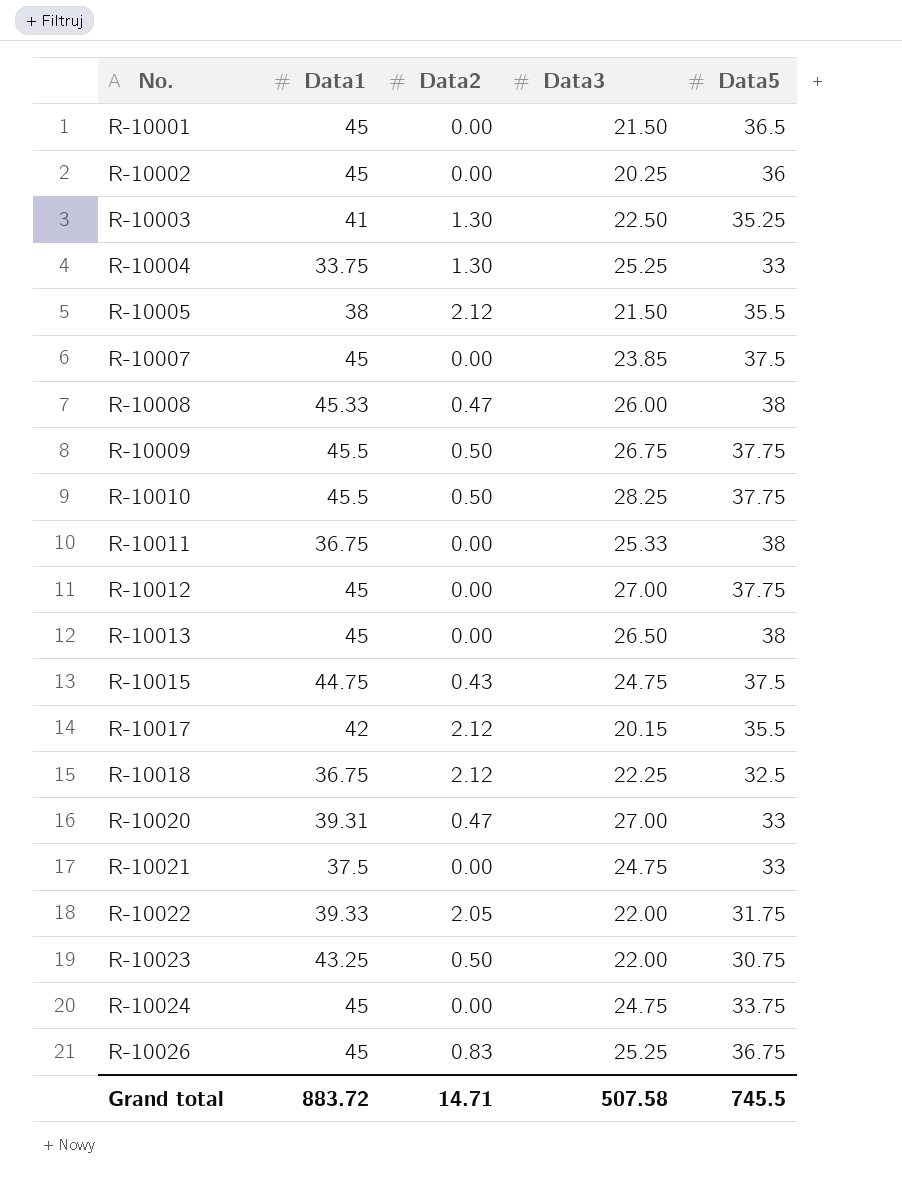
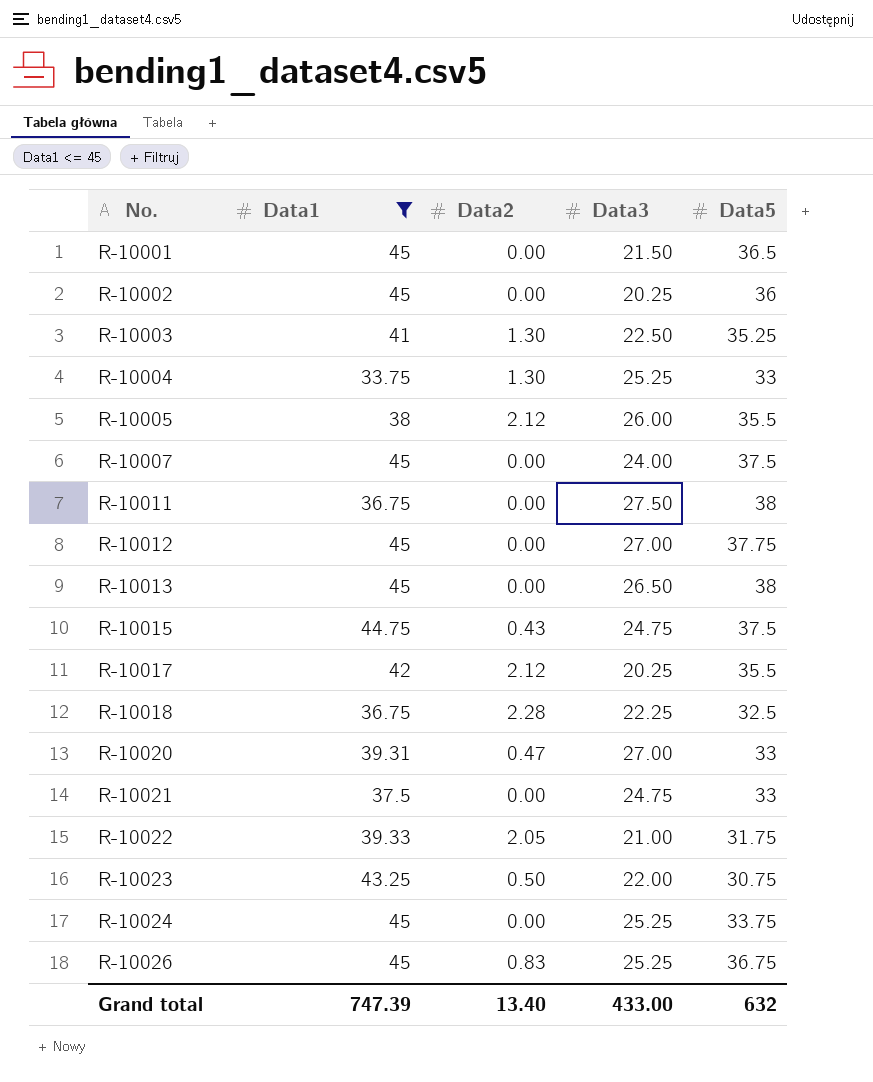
filter: none -> Data1 <= 45
R-10005 | Data3: 21.50 -> 26.00
R-10007 | Data3: 23.85 -> 24.00
R-10011 | Data3: 25.33 -> 27.50
R-10017 | Data3: 20.15 -> 20.25
R-10018 | Data2: 2.12 -> 2.28
R-10022 | Data3: 22.00 -> 21.00
R-10024 | Data3: 24.75 -> 25.25
Grand total | Data1: 883.72 -> 747.39
Grand total | Data2: 14.71 -> 13.40
Grand total | Data3: 507.58 -> 433.00
Grand total | Data5: 745.5 -> 632

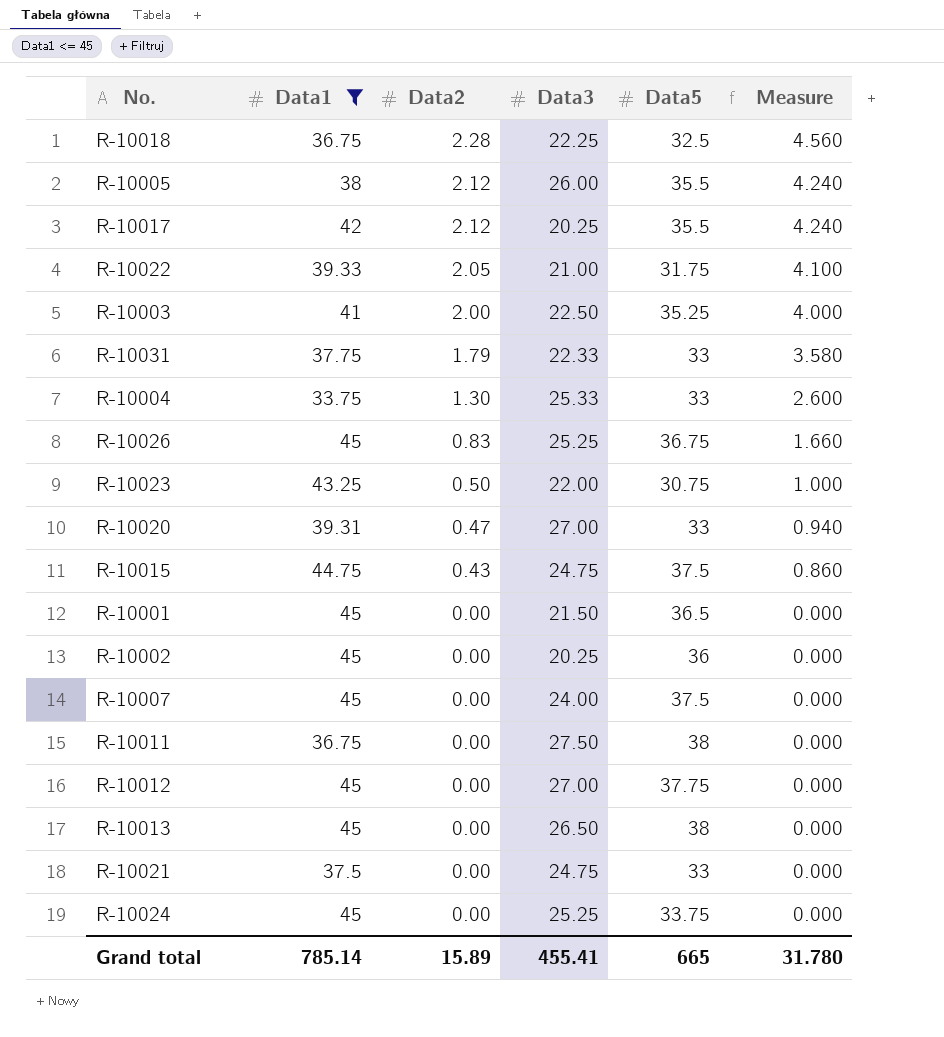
row order: No. ascending -> Data2 descending
column Measure | formula: none -> [Data2] * 2
R-10003 | Data2: 1.30 -> 2.00
row R-10031: none -> 37.75 | 1.79 | 22.33 | 33 | 3.580
R-10004 | Data3: 25.25 -> 25.33
Grand total | Data1: 747.39 -> 785.14
Grand total | Data2: 13.40 -> 15.89
Grand total | Data3: 433.00 -> 455.41
Grand total | Data5: 632 -> 665

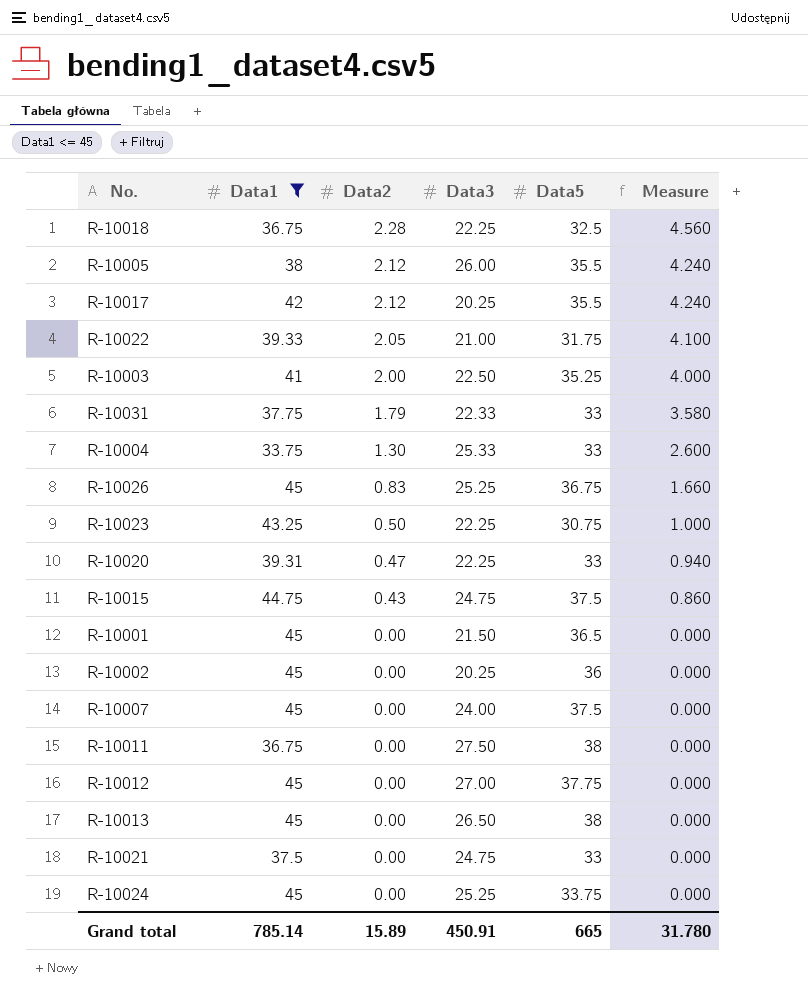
R-10023 | Data3: 22.00 -> 22.25
R-10020 | Data3: 27.00 -> 22.25
Grand total | Data3: 455.41 -> 450.91

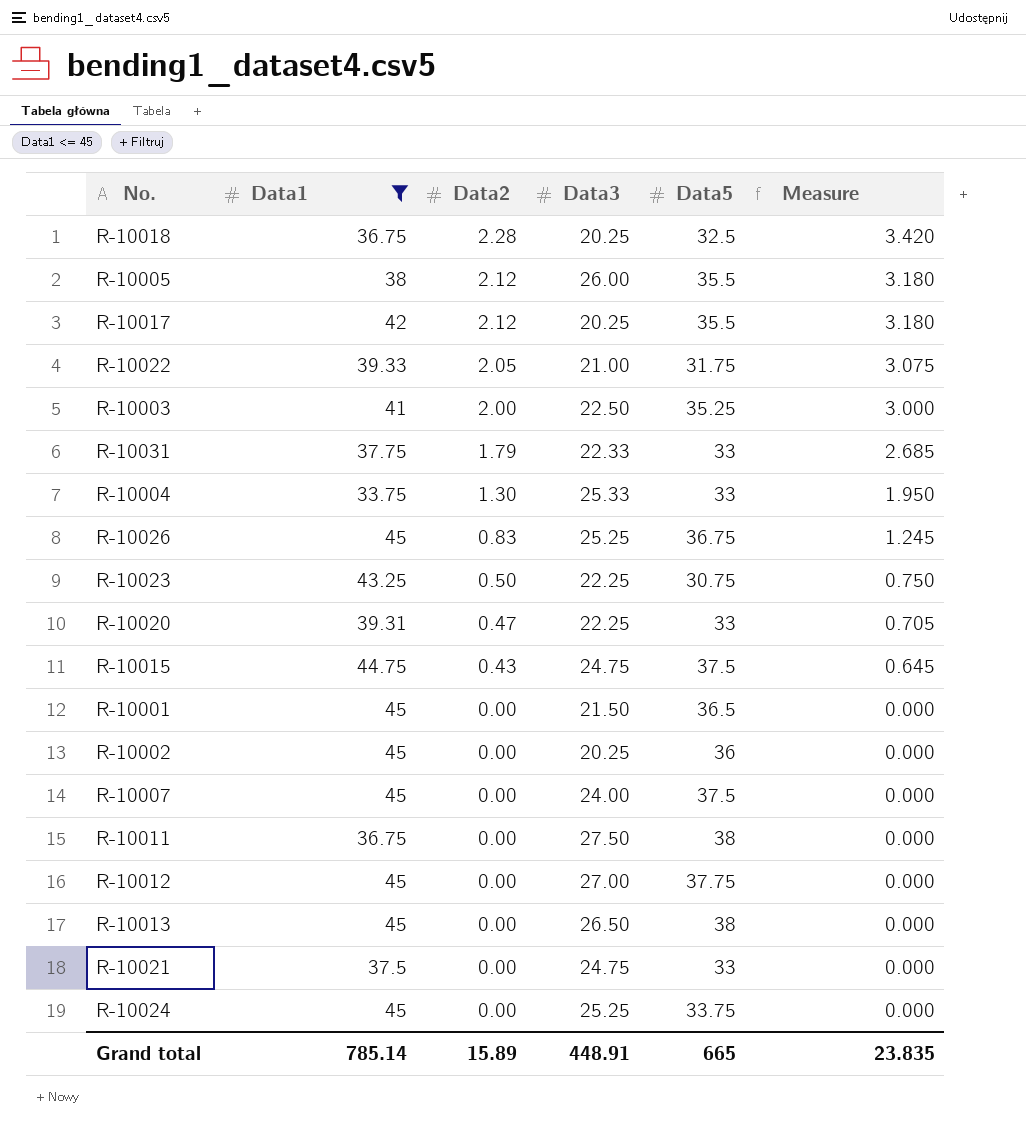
column Measure | formula: [Data2] * 2 -> [Data2] * 1.5
R-10018 | Data3: 22.25 -> 20.25
Grand total | Data3: 450.91 -> 448.91
Grand total | Measure: 31.780 -> 23.835

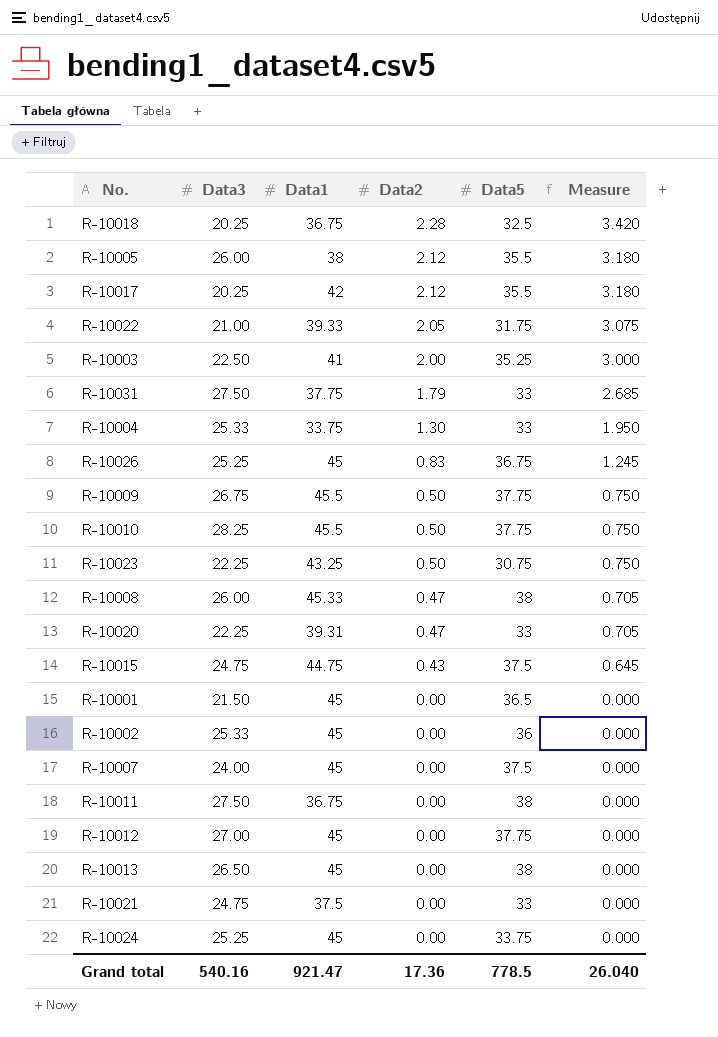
filter: Data1 <= 45 -> none
column Data3 | position: 4 -> 2
R-10031 | Data3: 22.33 -> 27.50
R-10002 | Data3: 20.25 -> 25.33
Grand total | Data3: 448.91 -> 540.16
Grand total | Data1: 785.14 -> 921.47
Grand total | Data2: 15.89 -> 17.36
Grand total | Data5: 665 -> 778.5
Grand total | Measure: 23.835 -> 26.040

